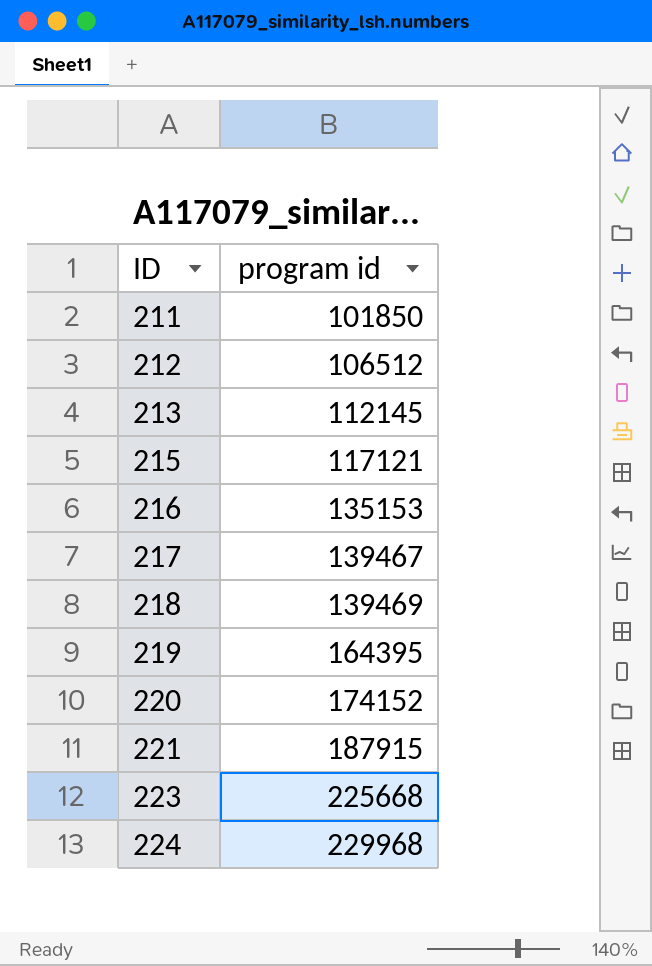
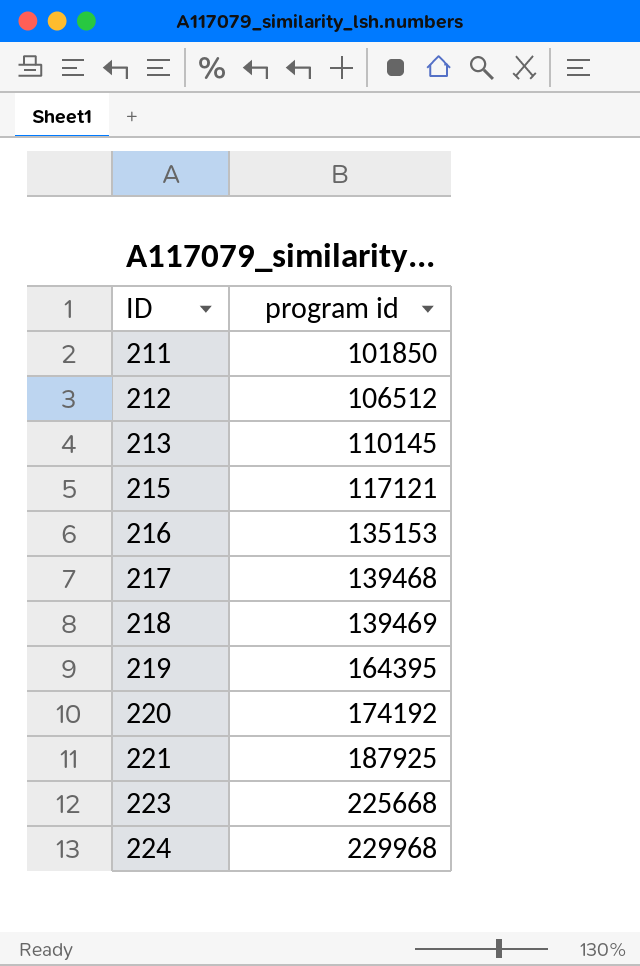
213 | program id: 112145 -> 110145
217 | program id: 139467 -> 139468
220 | program id: 174152 -> 174192
221 | program id: 187915 -> 187925

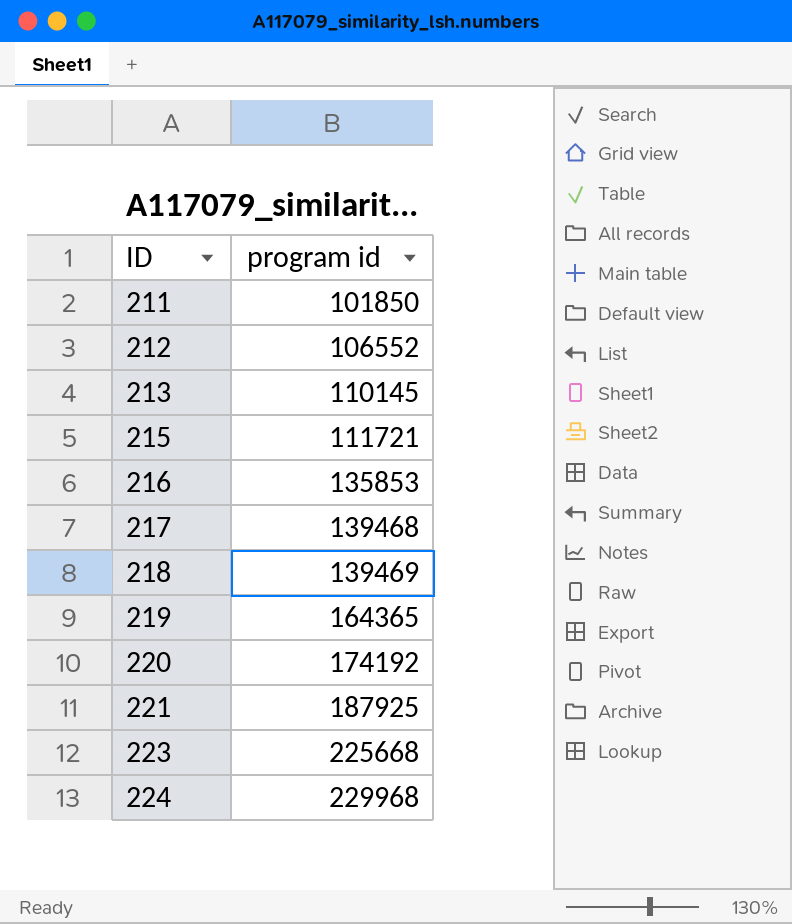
212 | program id: 106512 -> 106552
215 | program id: 117121 -> 111721
216 | program id: 135153 -> 135853
219 | program id: 164395 -> 164365

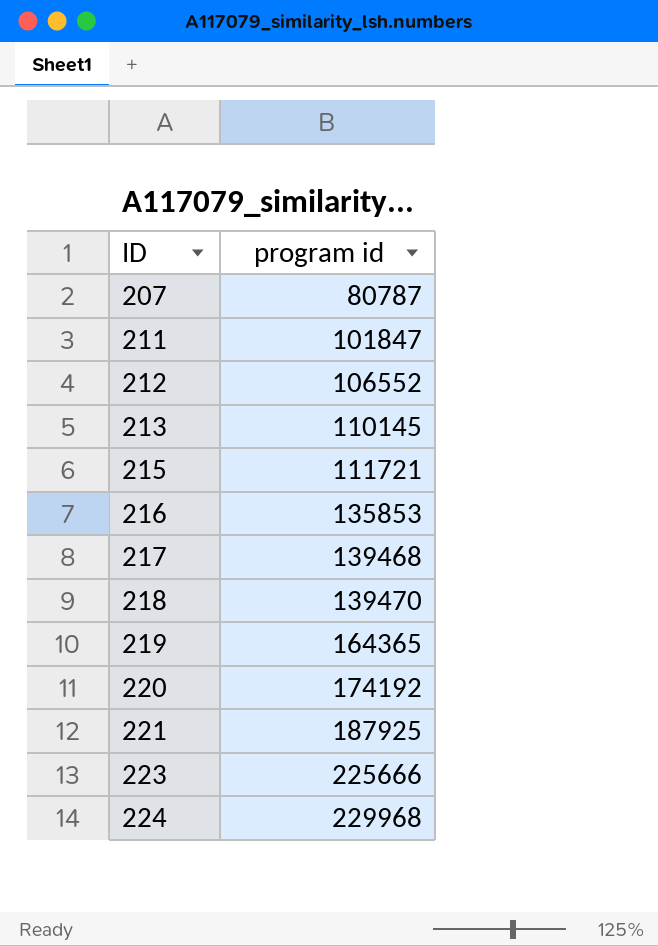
row 207: none -> 80787
211 | program id: 101850 -> 101847
218 | program id: 139469 -> 139470
223 | program id: 225668 -> 225666

